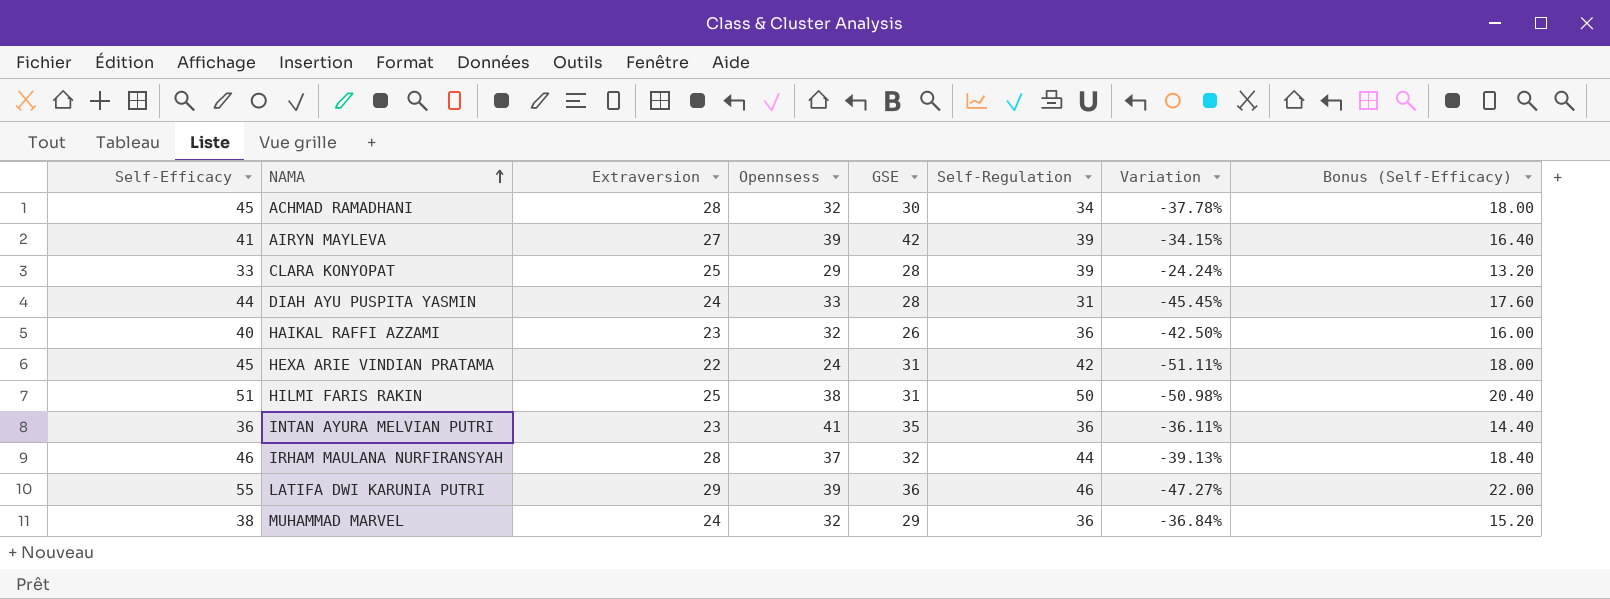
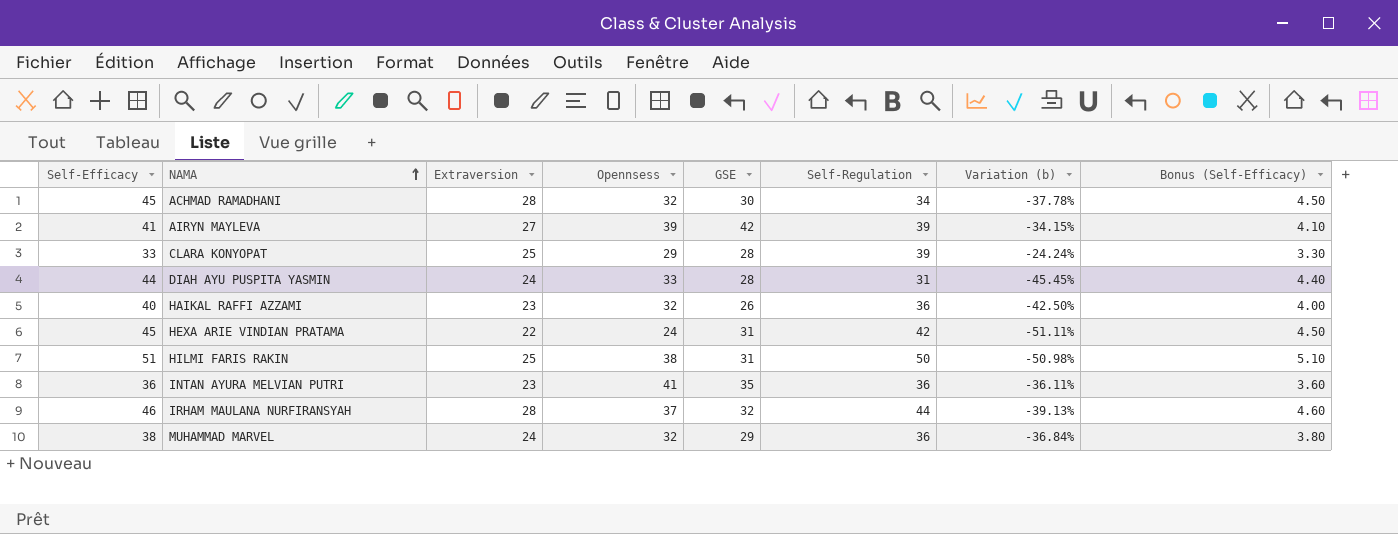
column name: Variation -> Variation (b)
column Bonus (Self-Efficacy) | formula: [Self-Efficacy] * 0.4 -> [Self-Efficacy] * 0.1
row LATIFA DWI KARUNIA PUTRI: 55 | 29 | 39 | 36 | 46 | -47.27% | 22.00 -> none

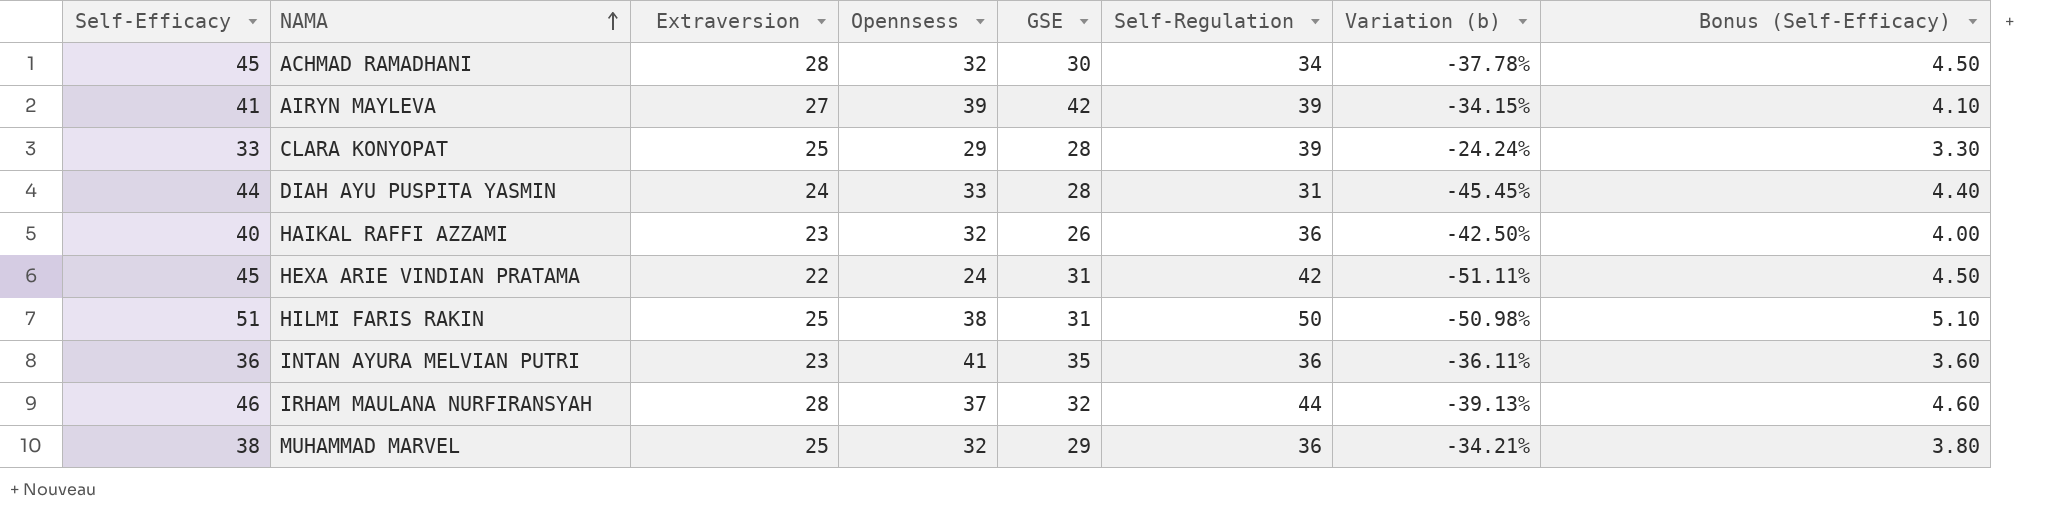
MUHAMMAD MARVEL | Extraversion: 24 -> 25
MUHAMMAD MARVEL | Variation (b): -36.84% -> -34.21%

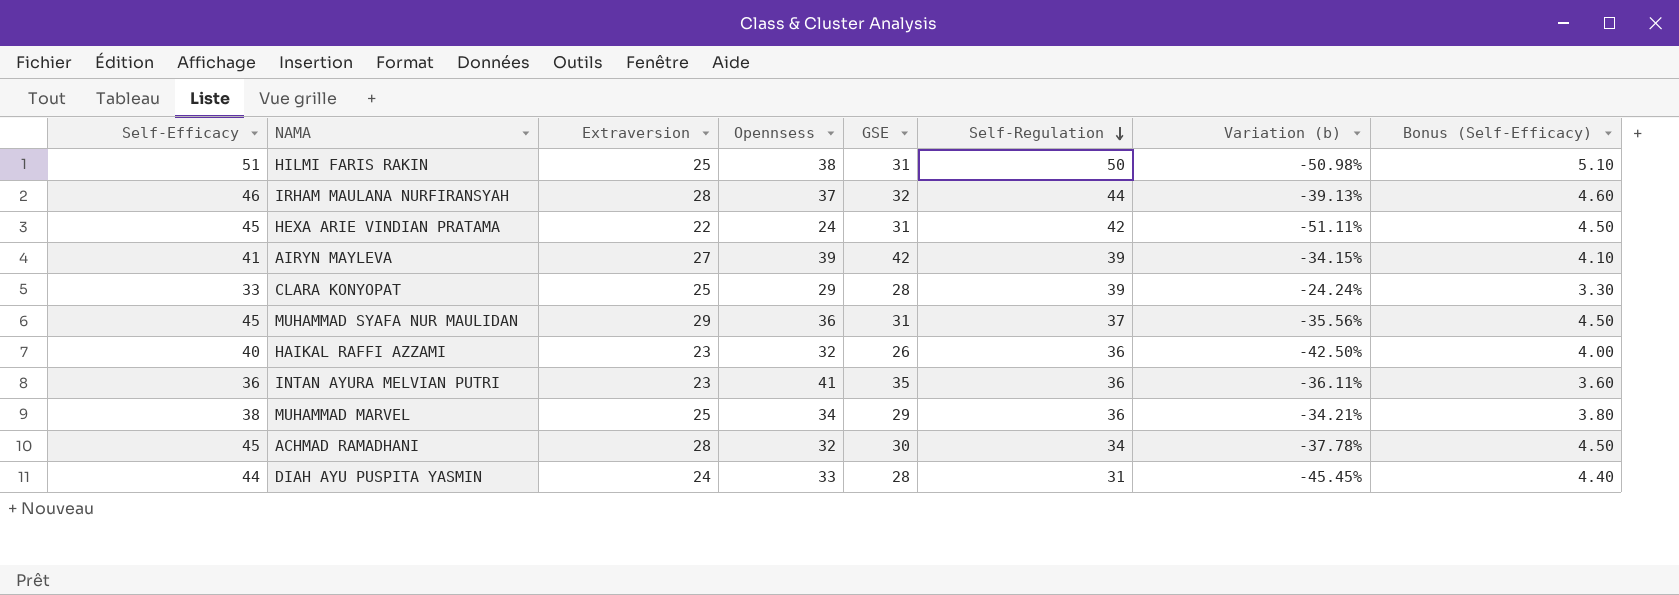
row order: NAMA ascending -> Self-Regulation descending
row MUHAMMAD SYAFA NUR MAULIDAN: none -> 45 | 29 | 36 | 31 | 37 | -35.56% | 4.50
MUHAMMAD MARVEL | Opennsess: 32 -> 34

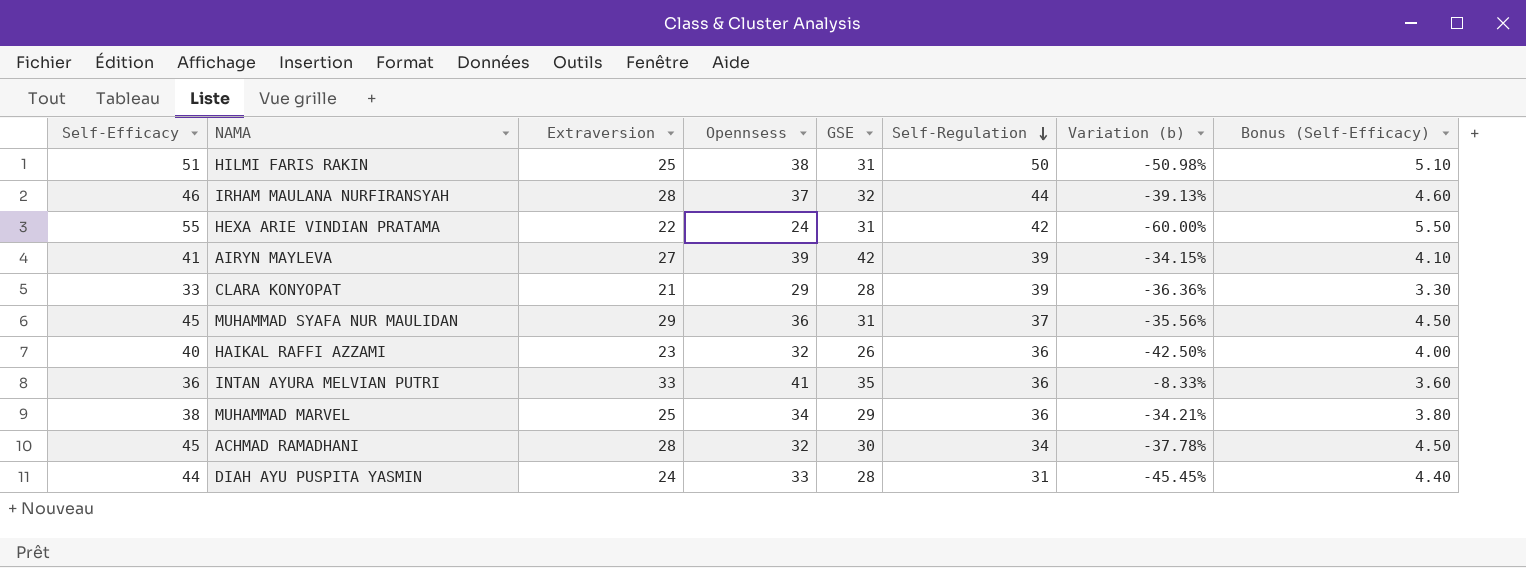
HEXA ARIE VINDIAN PRATAMA | Self-Efficacy: 45 -> 55
HEXA ARIE VINDIAN PRATAMA | Variation (b): -51.11% -> -60.00%
HEXA ARIE VINDIAN PRATAMA | Bonus (Self-Efficacy): 4.50 -> 5.50
CLARA KONYOPAT | Extraversion: 25 -> 21
CLARA KONYOPAT | Variation (b): -24.24% -> -36.36%
INTAN AYURA MELVIAN PUTRI | Extraversion: 23 -> 33
INTAN AYURA MELVIAN PUTRI | Variation (b): -36.11% -> -8.33%

